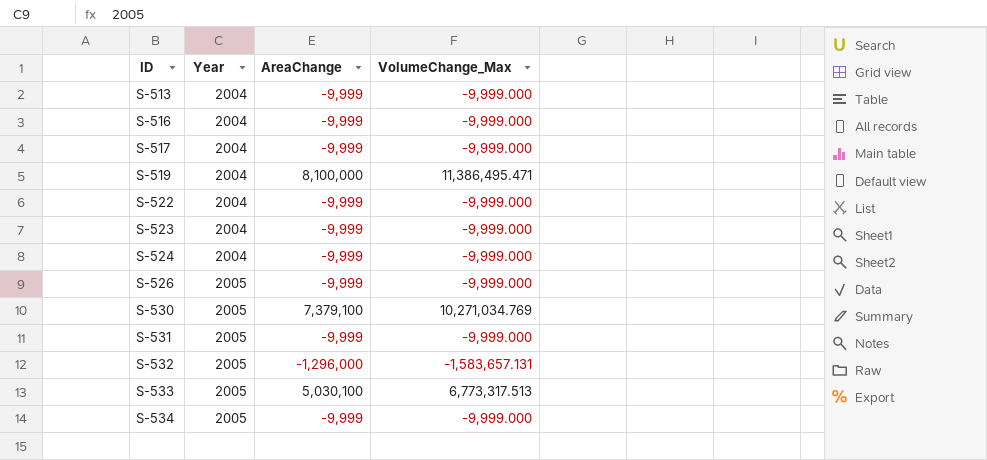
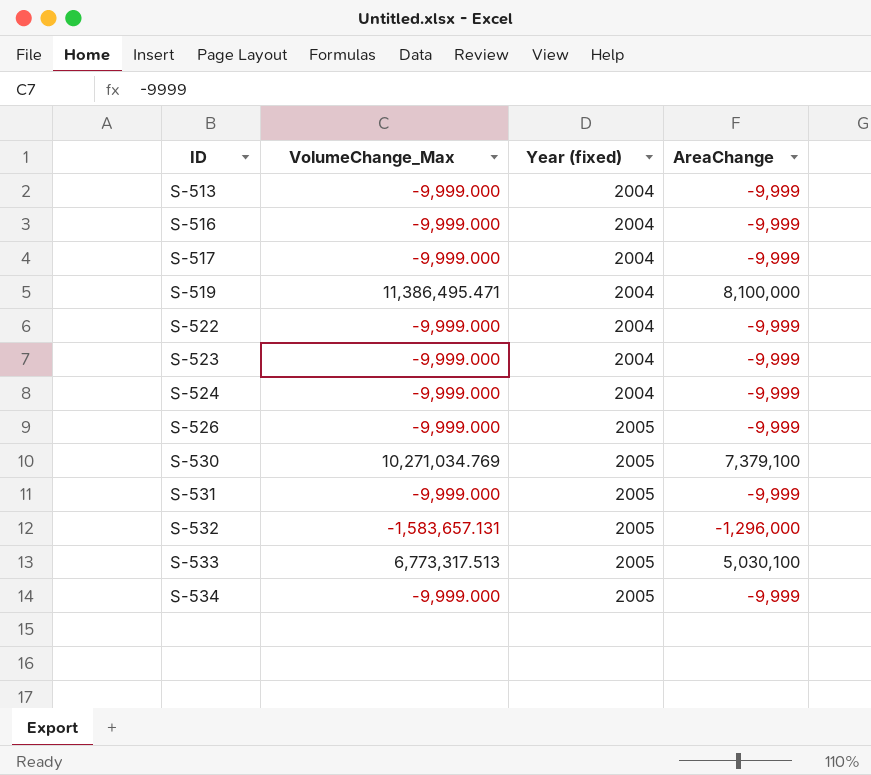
column VolumeChange_Max | position: 4 -> 2
column name: Year -> Year (fixed)

